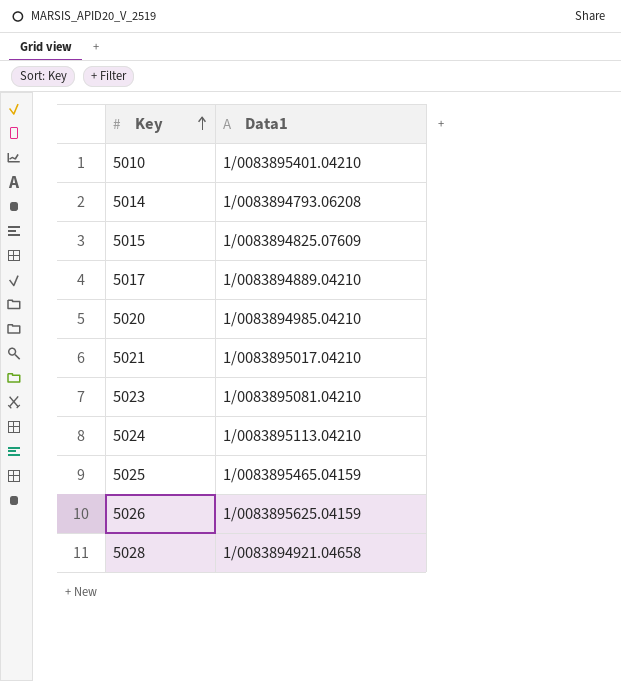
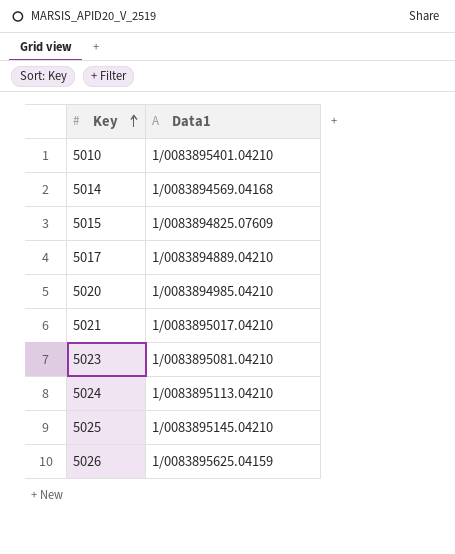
row 5028: 1/0083894921.04658 -> none
5014 | Data1: 1/0083894793.06208 -> 1/0083894569.04168
5025 | Data1: 1/0083895465.04159 -> 1/0083895145.04210

